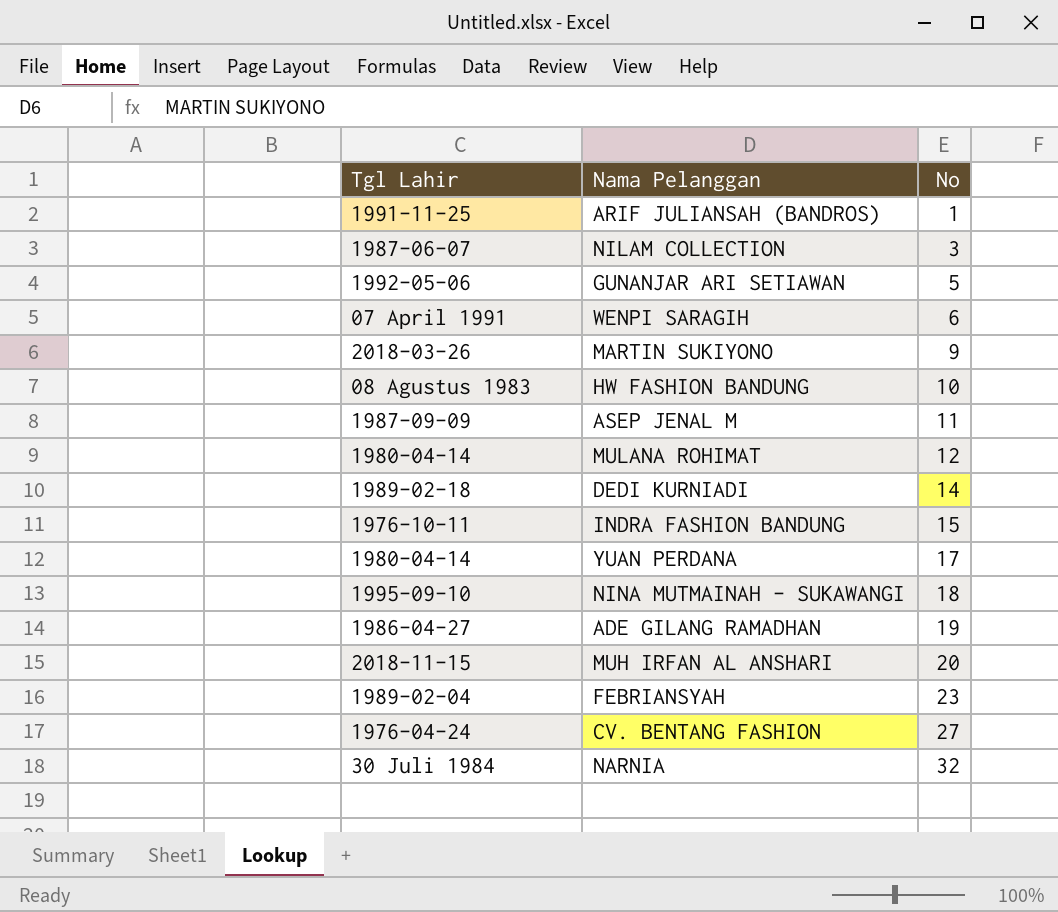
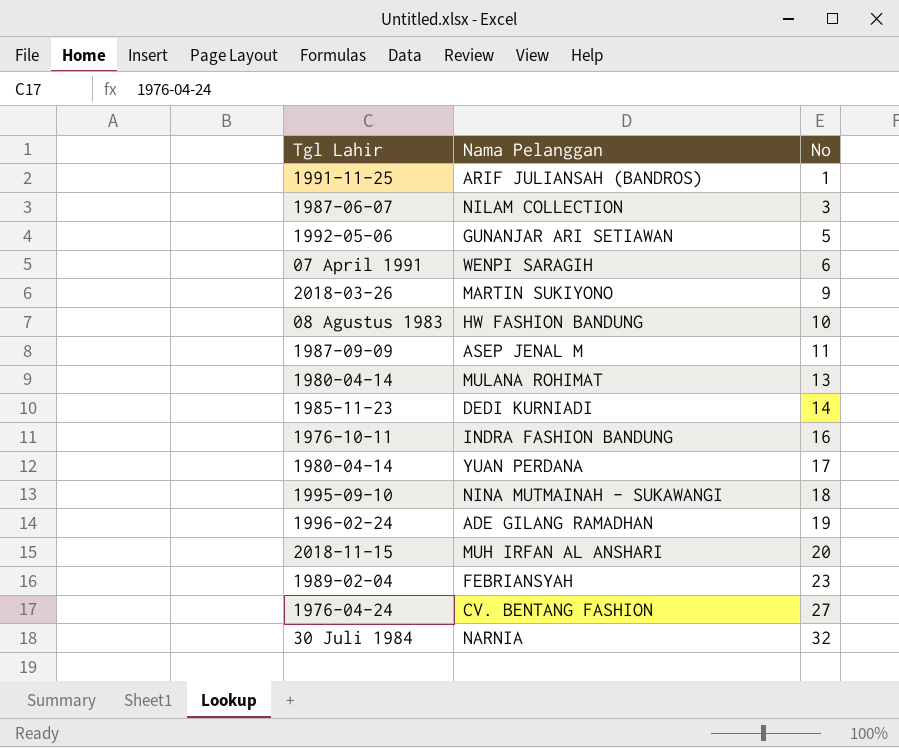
MULANA ROHIMAT | No: 12 -> 13
DEDI KURNIADI | Tgl Lahir: 1989-02-18 -> 1985-11-23
INDRA FASHION BANDUNG | No: 15 -> 16
ADE GILANG RAMADHAN | Tgl Lahir: 1986-04-27 -> 1996-02-24

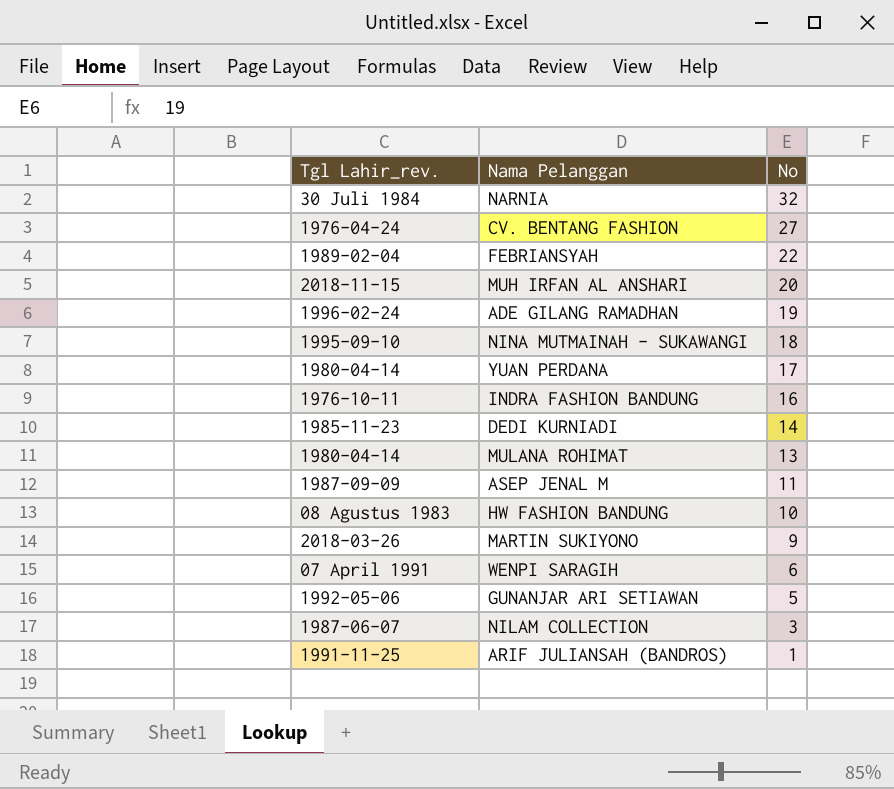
row order: No ascending -> No descending
column name: Tgl Lahir -> Tgl Lahir_rev.
FEBRIANSYAH | No: 23 -> 22

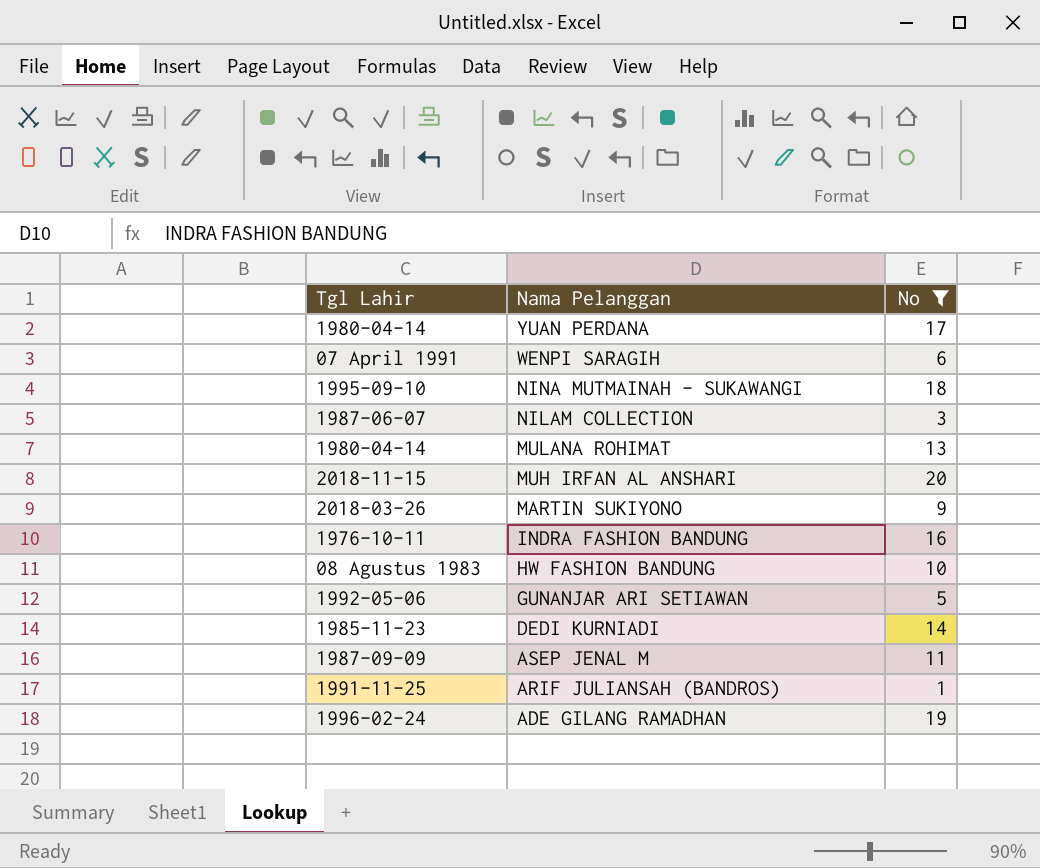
filter: none -> No <= 20
row order: No descending -> Nama Pelanggan descending
column name: Tgl Lahir_rev. -> Tgl Lahir

